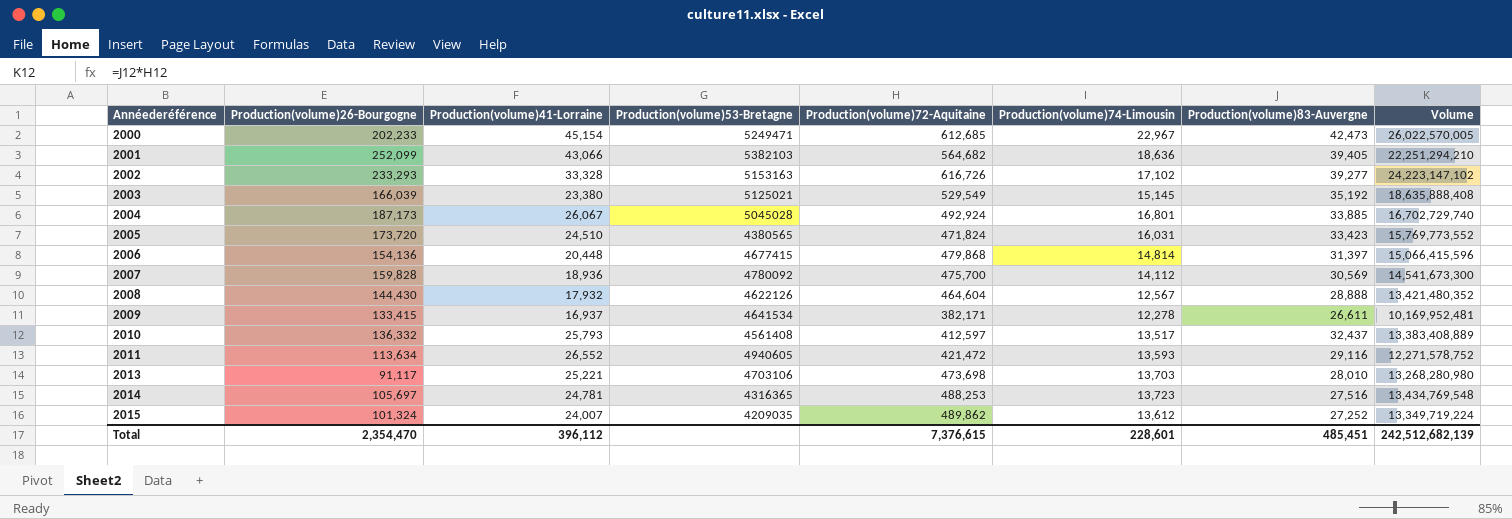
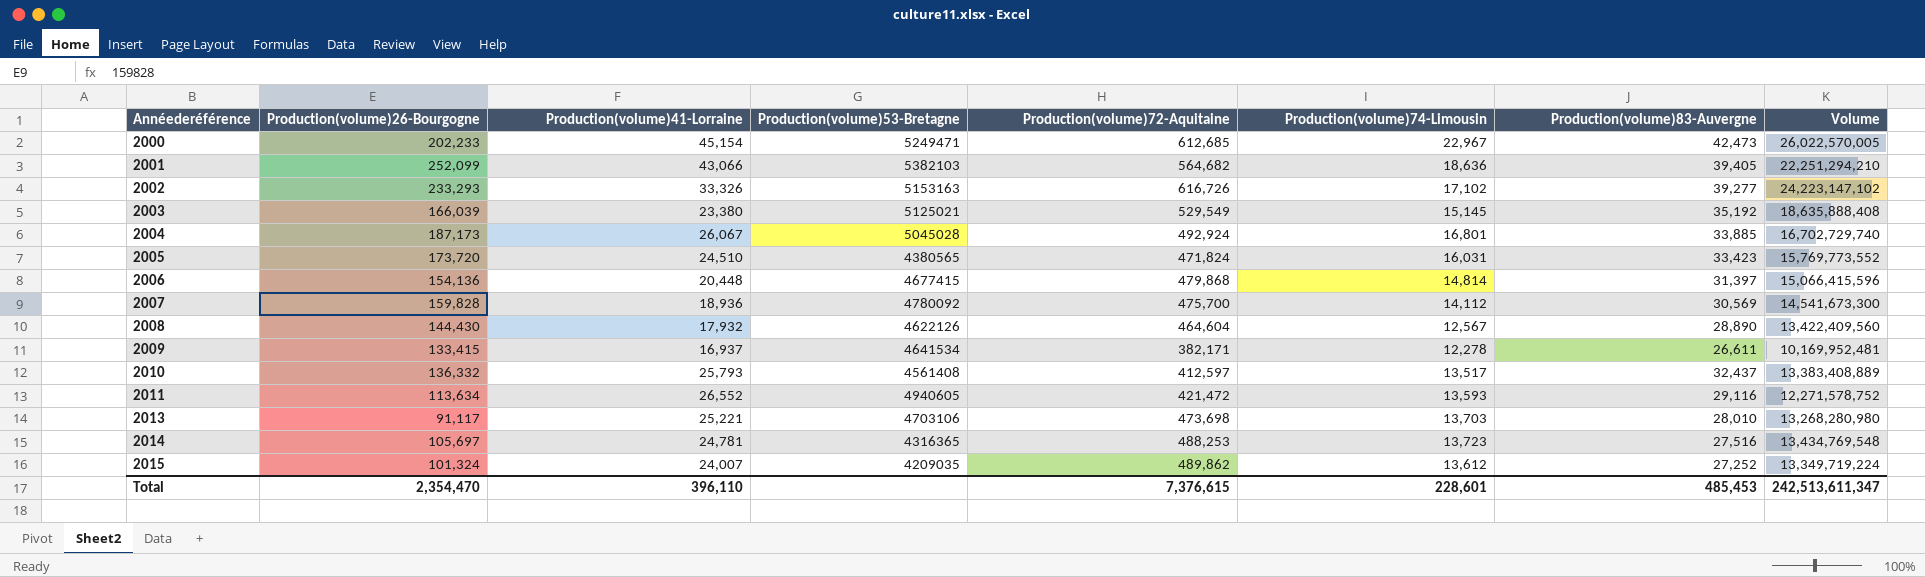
2002 | Production(volume)41-Lorraine: 33,328 -> 33,326
2008 | Production(volume)83-Auvergne: 28,888 -> 28,890
2008 | Volume: 13,421,480,352 -> 13,422,409,560
Total | Production(volume)41-Lorraine: 396,112 -> 396,110
Total | Production(volume)83-Auvergne: 485,451 -> 485,453
Total | Volume: 242,512,682,139 -> 242,513,611,347

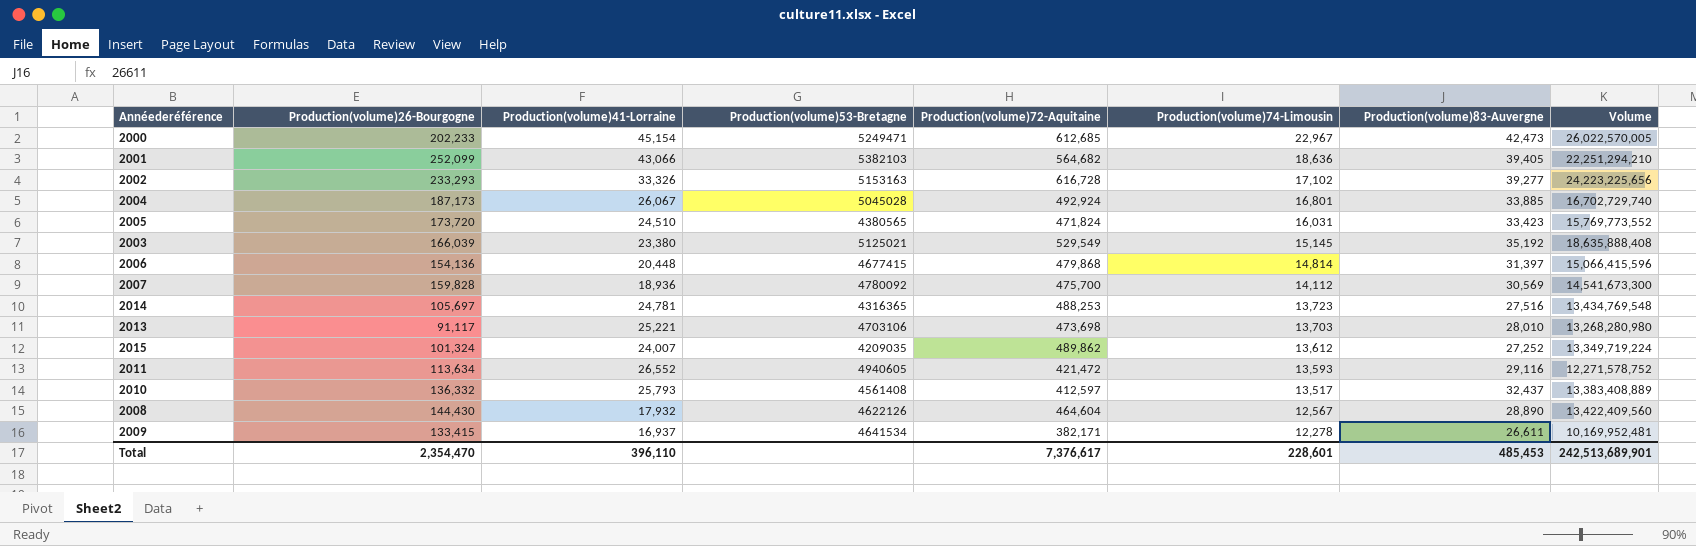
row order: Annéederéférence ascending -> Production(volume)74-Limousin descending
2002 | Production(volume)72-Aquitaine: 616,726 -> 616,728
2002 | Volume: 24,223,147,102 -> 24,223,225,656
Total | Production(volume)72-Aquitaine: 7,376,615 -> 7,376,617
Total | Volume: 242,513,611,347 -> 242,513,689,901

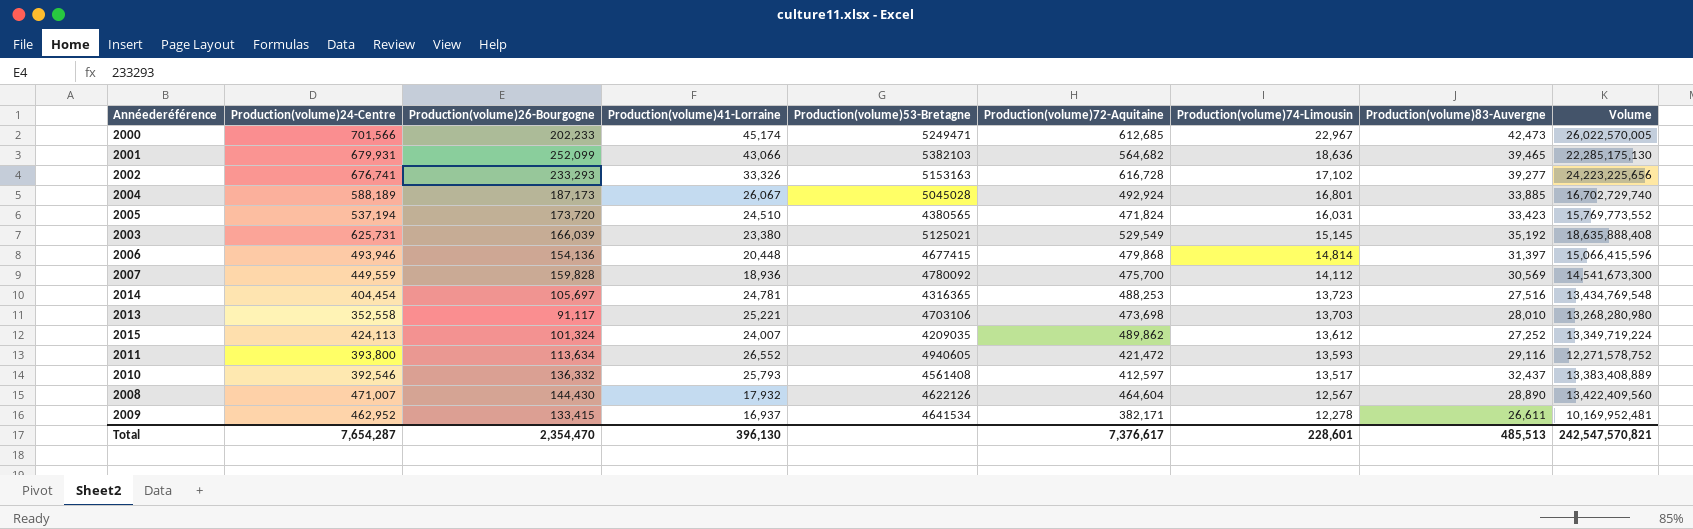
column Production(volume)24-Centre | position: none -> 2
2000 | Production(volume)41-Lorraine: 45,154 -> 45,174
2001 | Production(volume)83-Auvergne: 39,405 -> 39,465
2001 | Volume: 22,251,294,210 -> 22,285,175,130
Total | Production(volume)41-Lorraine: 396,110 -> 396,130
Total | Production(volume)83-Auvergne: 485,453 -> 485,513
Total | Volume: 242,513,689,901 -> 242,547,570,821

